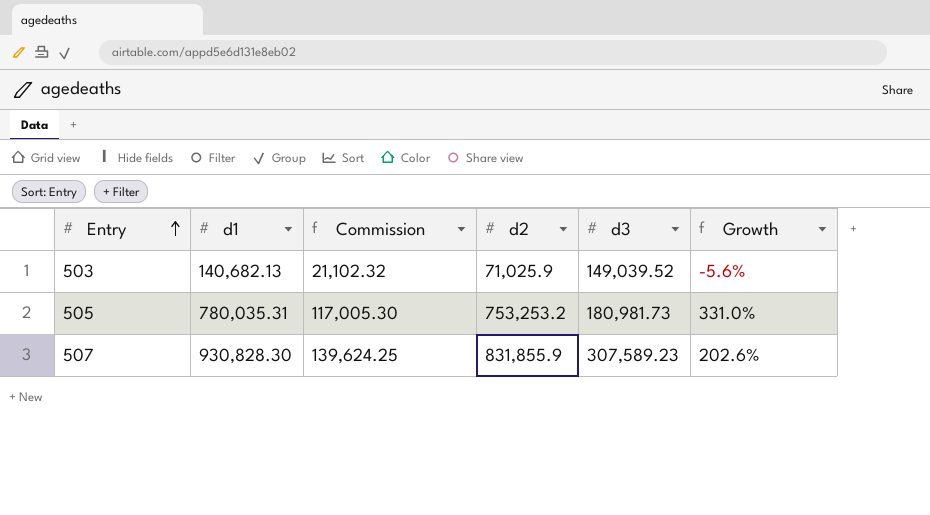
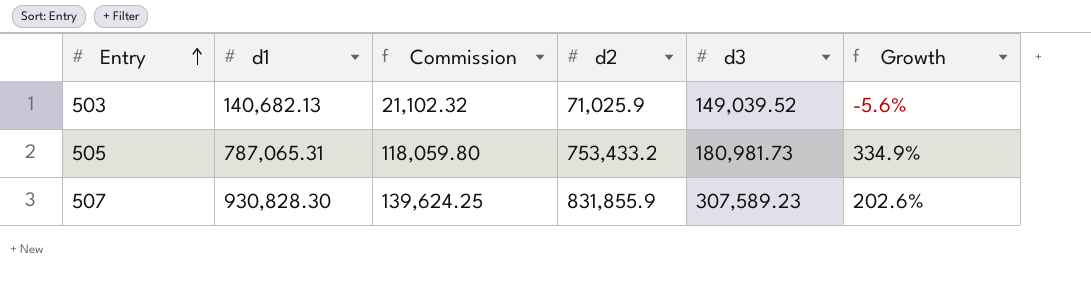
505 | d1: 780,035.31 -> 787,065.31
505 | Commission: 117,005.30 -> 118,059.80
505 | d2: 753,253.2 -> 753,433.2
505 | Growth: 331.0% -> 334.9%

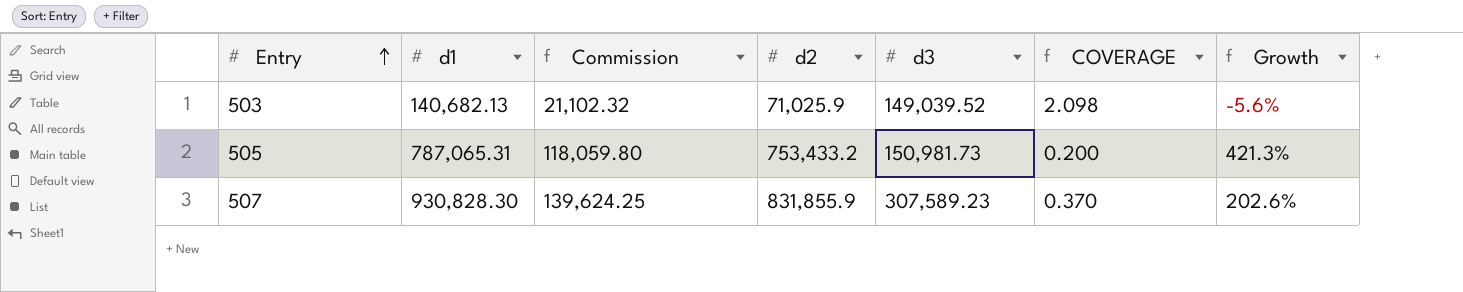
column COVERAGE | formula: none -> [d3] / [d2]
505 | d3: 180,981.73 -> 150,981.73
505 | Growth: 334.9% -> 421.3%

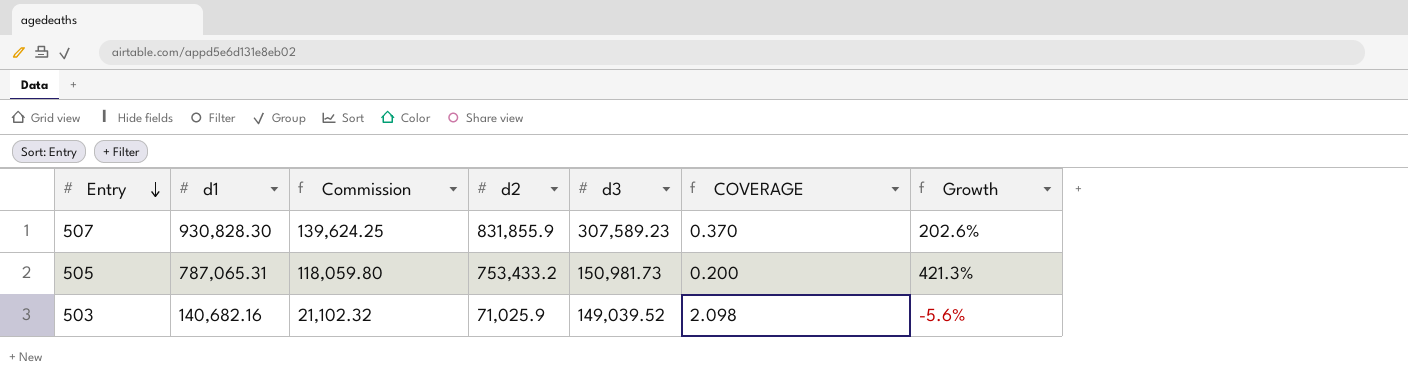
row order: Entry ascending -> Entry descending
503 | d1: 140,682.13 -> 140,682.16

